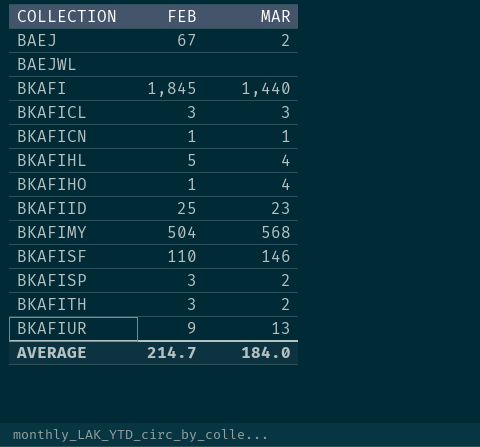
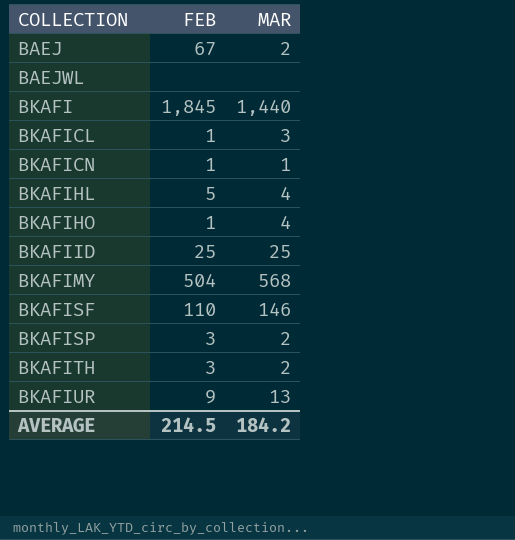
BKAFICL | FEB: 3 -> 1
BKAFIID | MAR: 23 -> 25
AVERAGE | FEB: 214.7 -> 214.5
AVERAGE | MAR: 184.0 -> 184.2

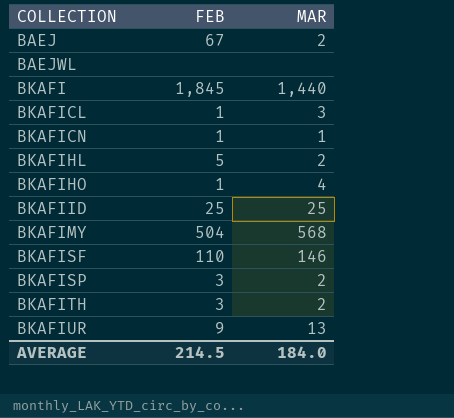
BKAFIHL | MAR: 4 -> 2
AVERAGE | MAR: 184.2 -> 184.0

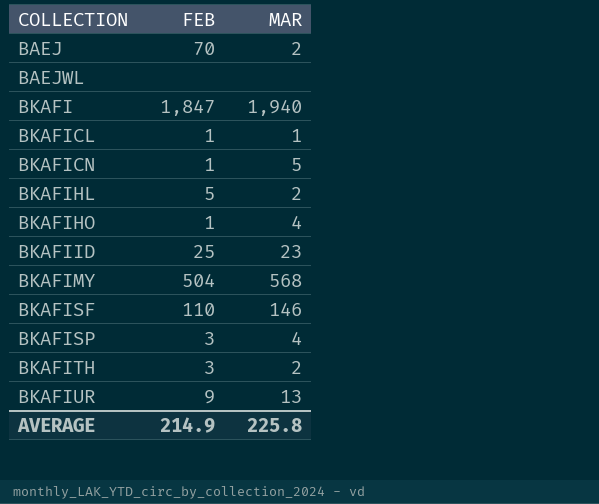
BAEJ | FEB: 67 -> 70
BKAFI | FEB: 1,845 -> 1,847
BKAFI | MAR: 1,440 -> 1,940
BKAFICL | MAR: 3 -> 1
BKAFICN | MAR: 1 -> 5
BKAFIID | MAR: 25 -> 23
BKAFISP | MAR: 2 -> 4
AVERAGE | FEB: 214.5 -> 214.9
AVERAGE | MAR: 184.0 -> 225.8

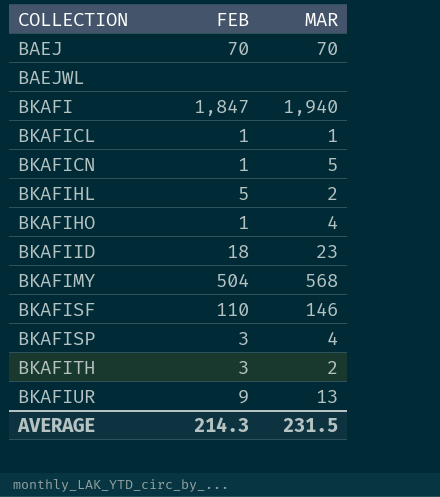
BAEJ | MAR: 2 -> 70
BKAFIID | FEB: 25 -> 18
AVERAGE | FEB: 214.9 -> 214.3
AVERAGE | MAR: 225.8 -> 231.5

